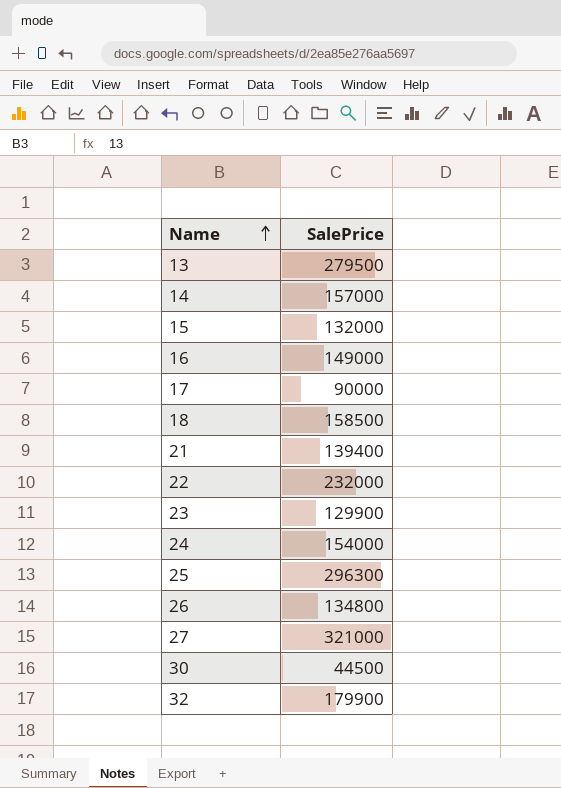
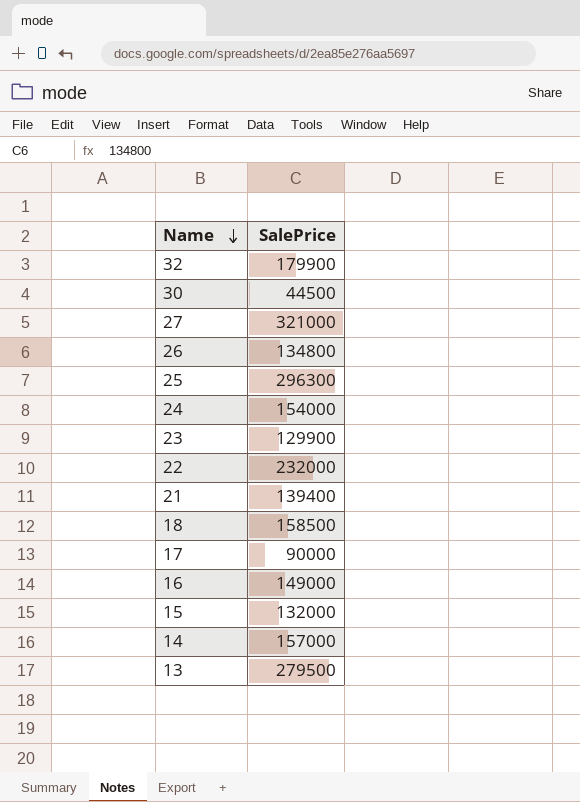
row order: Name ascending -> Name descending

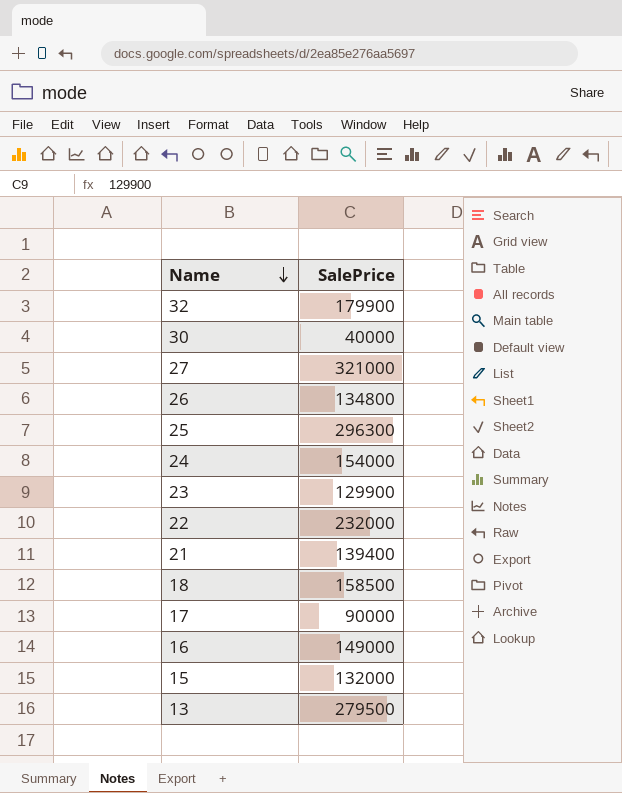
row 14: 157000 -> none
30 | SalePrice: 44500 -> 40000

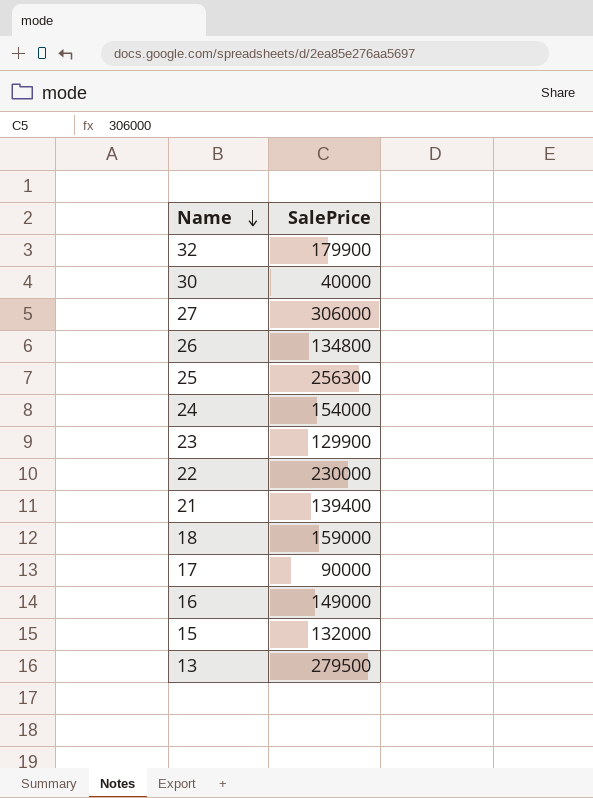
27 | SalePrice: 321000 -> 306000
25 | SalePrice: 296300 -> 256300
22 | SalePrice: 232000 -> 230000
18 | SalePrice: 158500 -> 159000

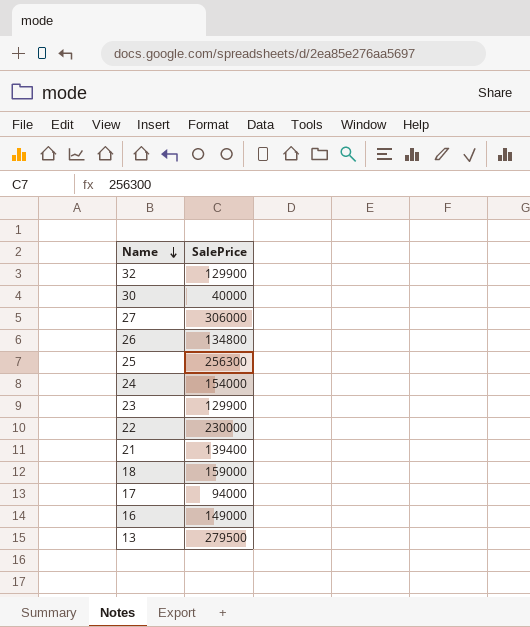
row 15: 132000 -> none
32 | SalePrice: 179900 -> 129900
17 | SalePrice: 90000 -> 94000

